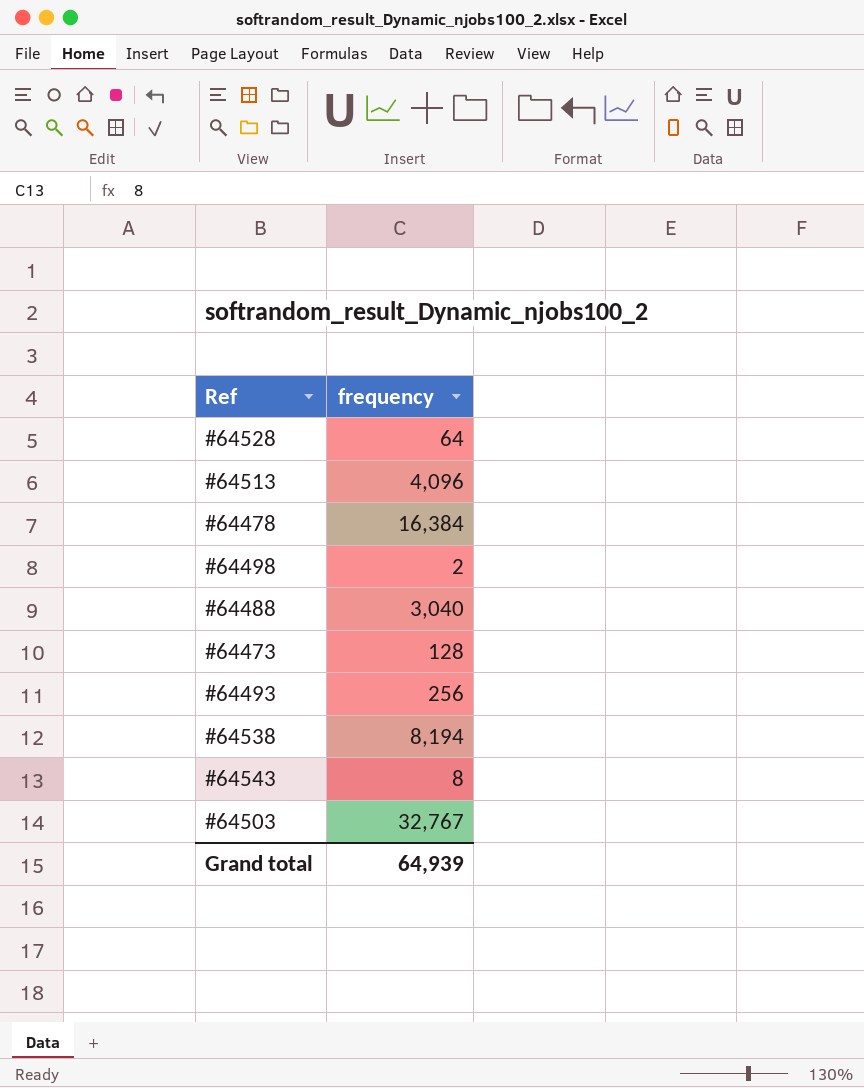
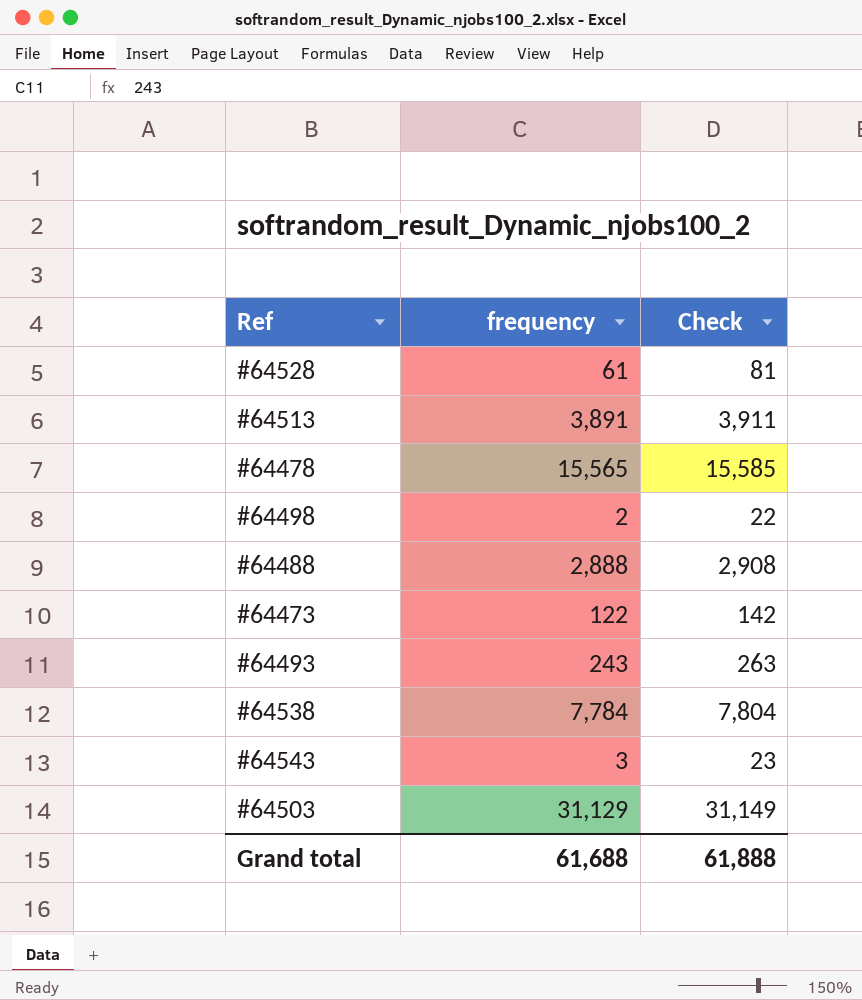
column Check | formula: none -> [frequency] + 20
#64528 | frequency: 64 -> 61
#64513 | frequency: 4,096 -> 3,891
#64478 | frequency: 16,384 -> 15,565
#64488 | frequency: 3,040 -> 2,888
#64473 | frequency: 128 -> 122
#64493 | frequency: 256 -> 243
#64538 | frequency: 8,194 -> 7,784
#64543 | frequency: 8 -> 3
#64503 | frequency: 32,767 -> 31,129
Grand total | frequency: 64,939 -> 61,688

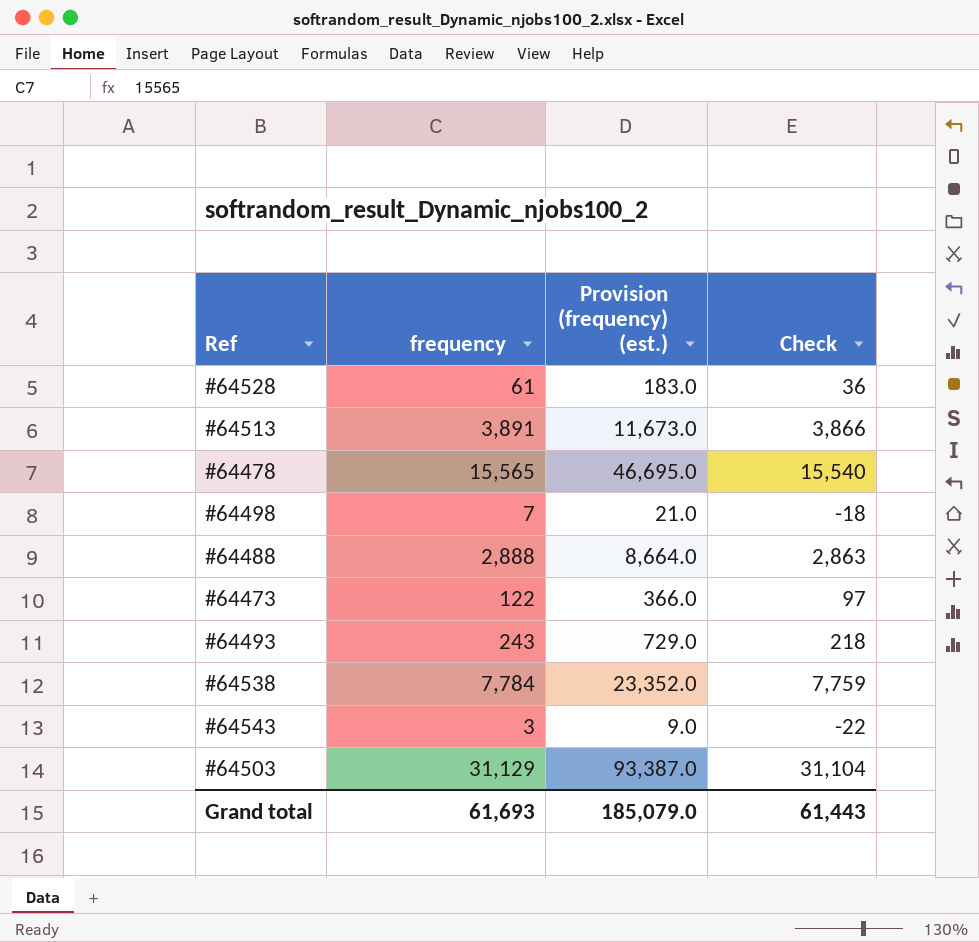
column Provision (frequency) (est.) | formula: none -> [frequency] * 3
column Check | formula: [frequency] + 20 -> [frequency] - 25
#64498 | frequency: 2 -> 7
Grand total | frequency: 61,688 -> 61,693
Grand total | Check: 61,888 -> 61,443

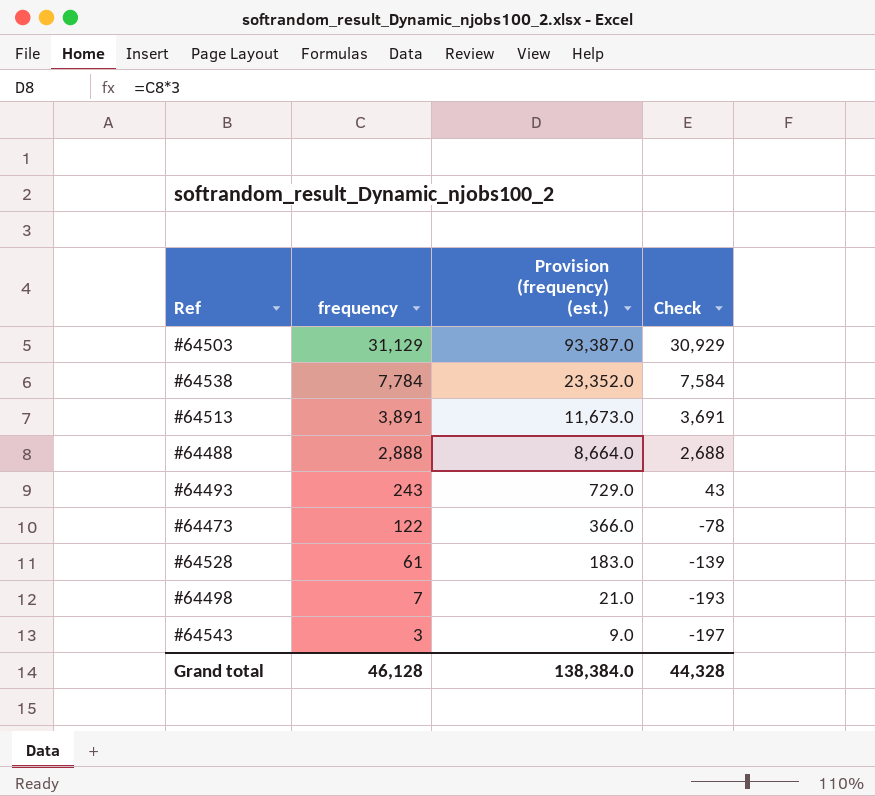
row order: none -> frequency descending
column Check | formula: [frequency] - 25 -> [frequency] - 200
row #64478: 15,565 | 46,695.0 | 15,540 -> none
Grand total | frequency: 61,693 -> 46,128
Grand total | Provision (frequency) (est.): 185,079.0 -> 138,384.0
Grand total | Check: 61,443 -> 44,328

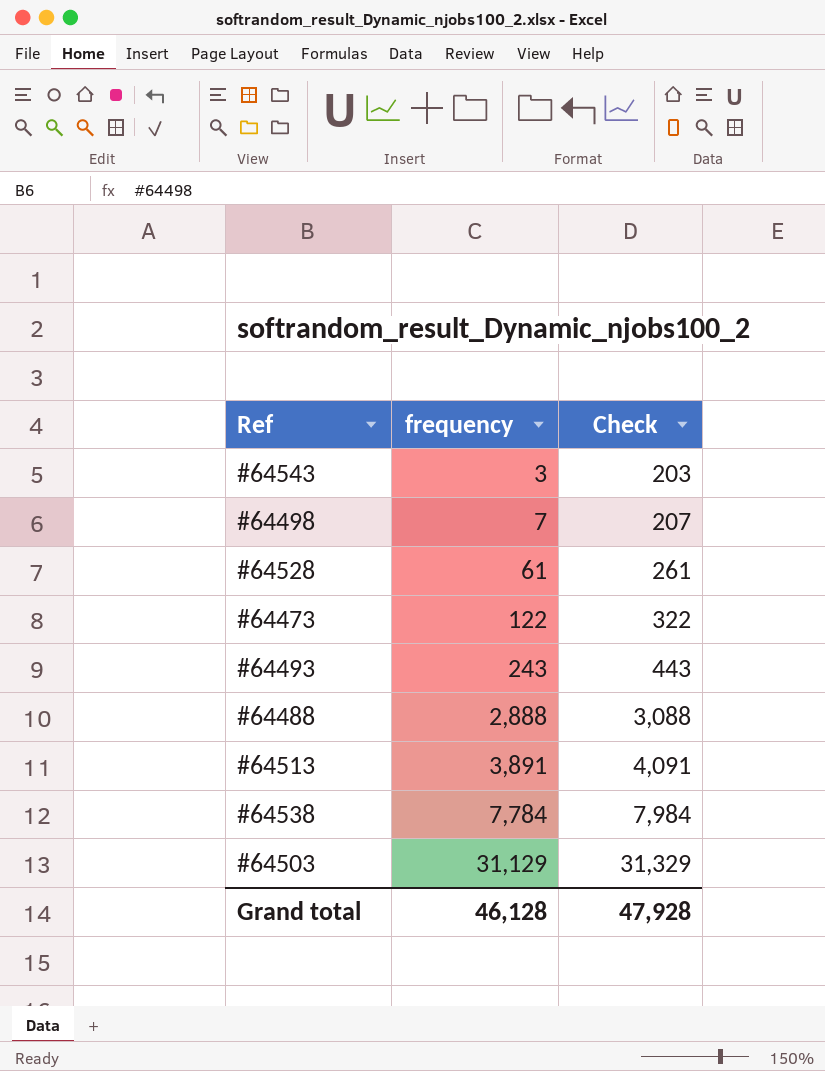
row order: frequency descending -> frequency ascending
column Provision (frequency) (est.) | formula: [frequency] * 3 -> none
column Check | formula: [frequency] - 200 -> [frequency] + 200
Grand total | Check: 44,328 -> 47,928

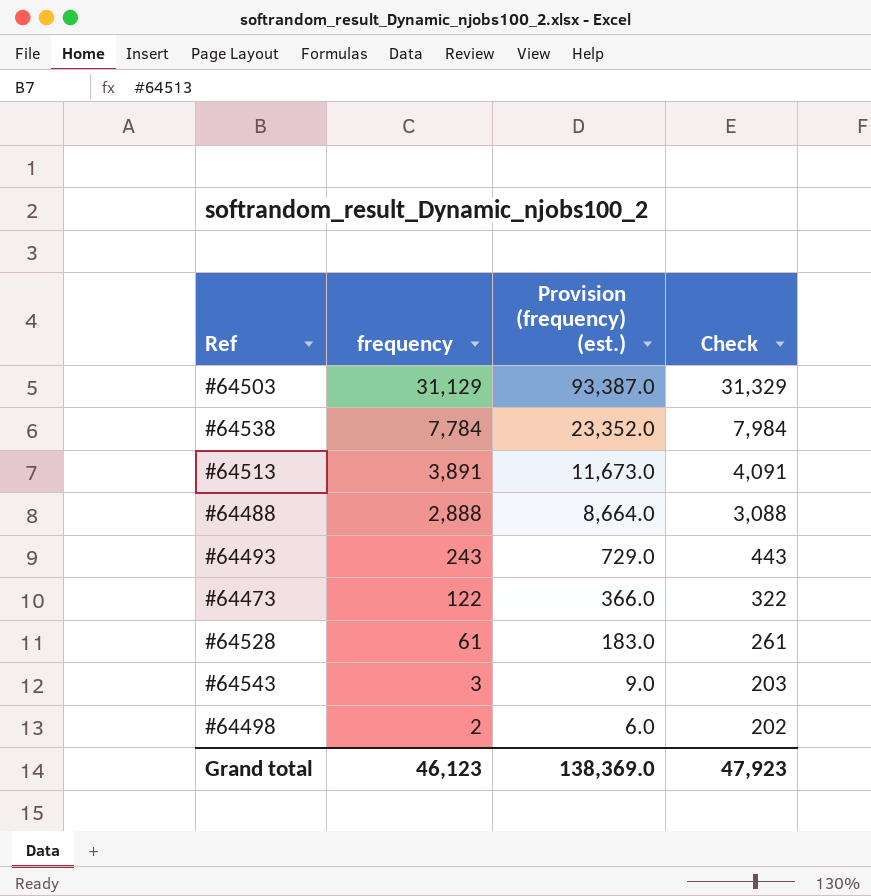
row order: frequency ascending -> frequency descending
column Provision (frequency) (est.) | formula: none -> [frequency] * 3
#64498 | frequency: 7 -> 2
#64498 | Check: 207 -> 202
Grand total | frequency: 46,128 -> 46,123
Grand total | Check: 47,928 -> 47,923

